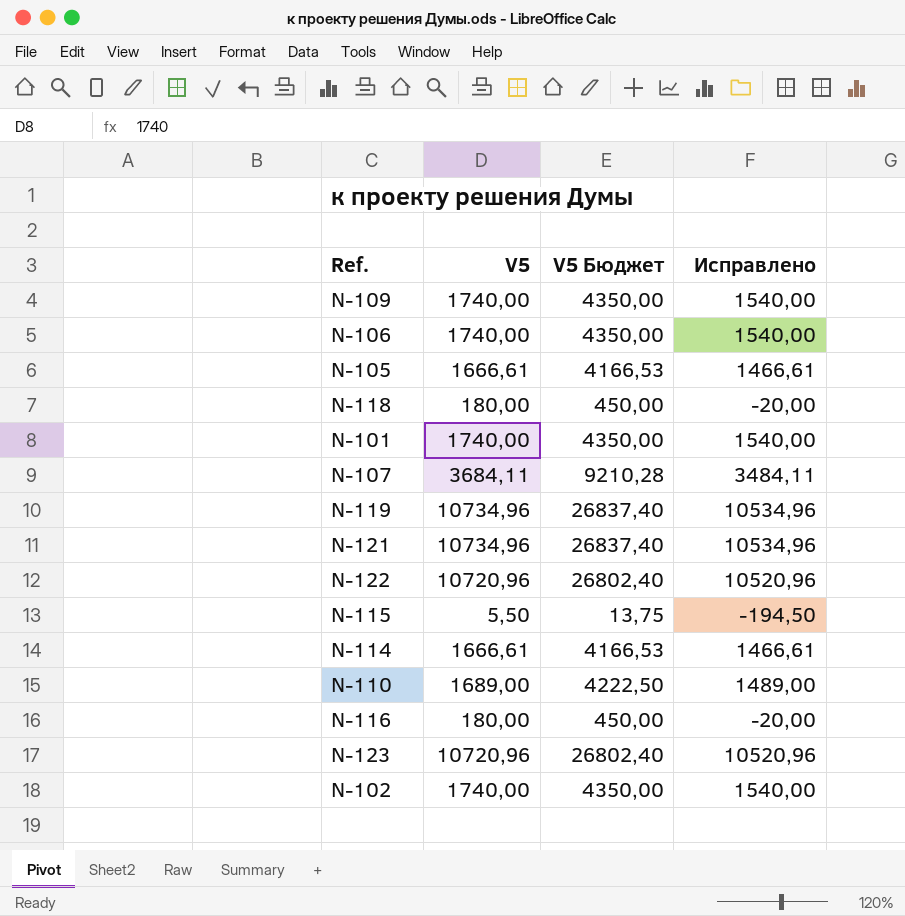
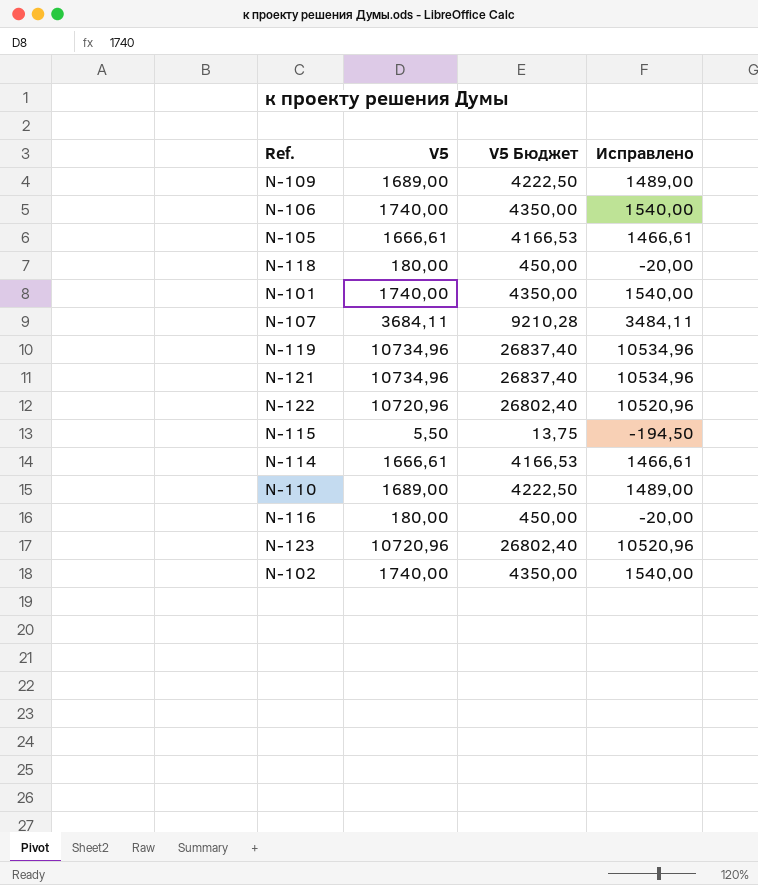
N-109 | V5: 1740,00 -> 1689,00
N-109 | V5 Бюджет: 4350,00 -> 4222,50
N-109 | Исправлено: 1540,00 -> 1489,00

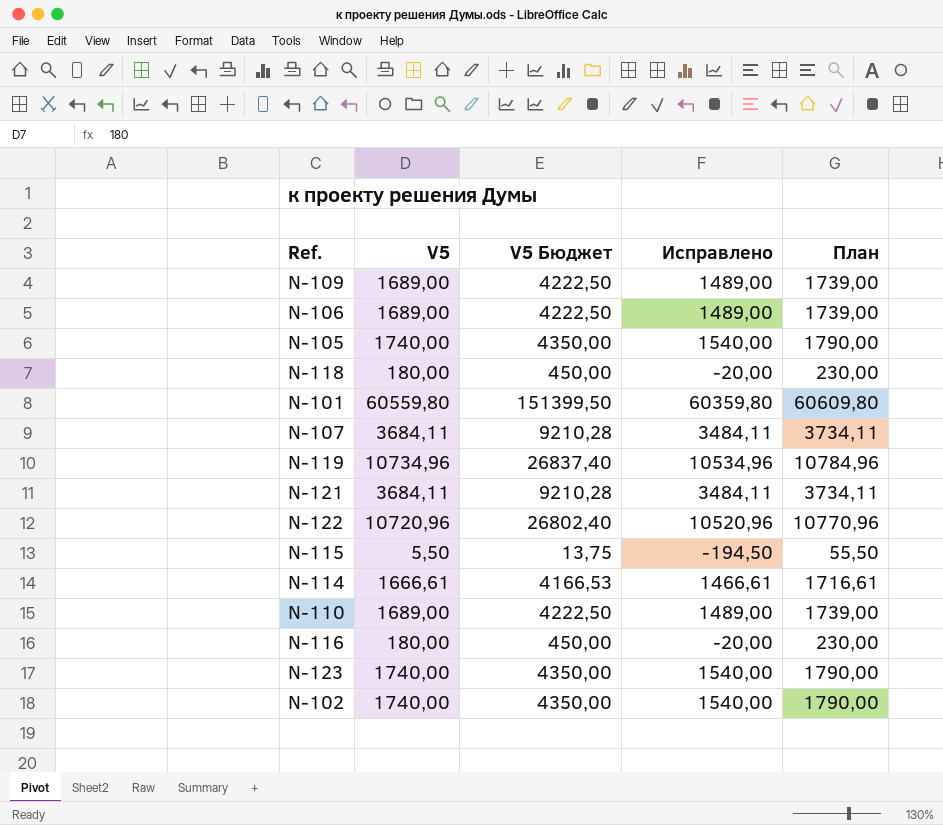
column План | formula: none -> [V5] + 50
N-106 | V5: 1740,00 -> 1689,00
N-106 | V5 Бюджет: 4350,00 -> 4222,50
N-106 | Исправлено: 1540,00 -> 1489,00
N-105 | V5: 1666,61 -> 1740,00
N-105 | V5 Бюджет: 4166,53 -> 4350,00
N-105 | Исправлено: 1466,61 -> 1540,00
N-101 | V5: 1740,00 -> 60559,80
N-101 | V5 Бюджет: 4350,00 -> 151399,50
N-101 | Исправлено: 1540,00 -> 60359,80
N-121 | V5: 10734,96 -> 3684,11
N-121 | V5 Бюджет: 26837,40 -> 9210,28
N-121 | Исправлено: 10534,96 -> 3484,11
N-123 | V5: 10720,96 -> 1740,00
N-123 | V5 Бюджет: 26802,40 -> 4350,00
N-123 | Исправлено: 10520,96 -> 1540,00

